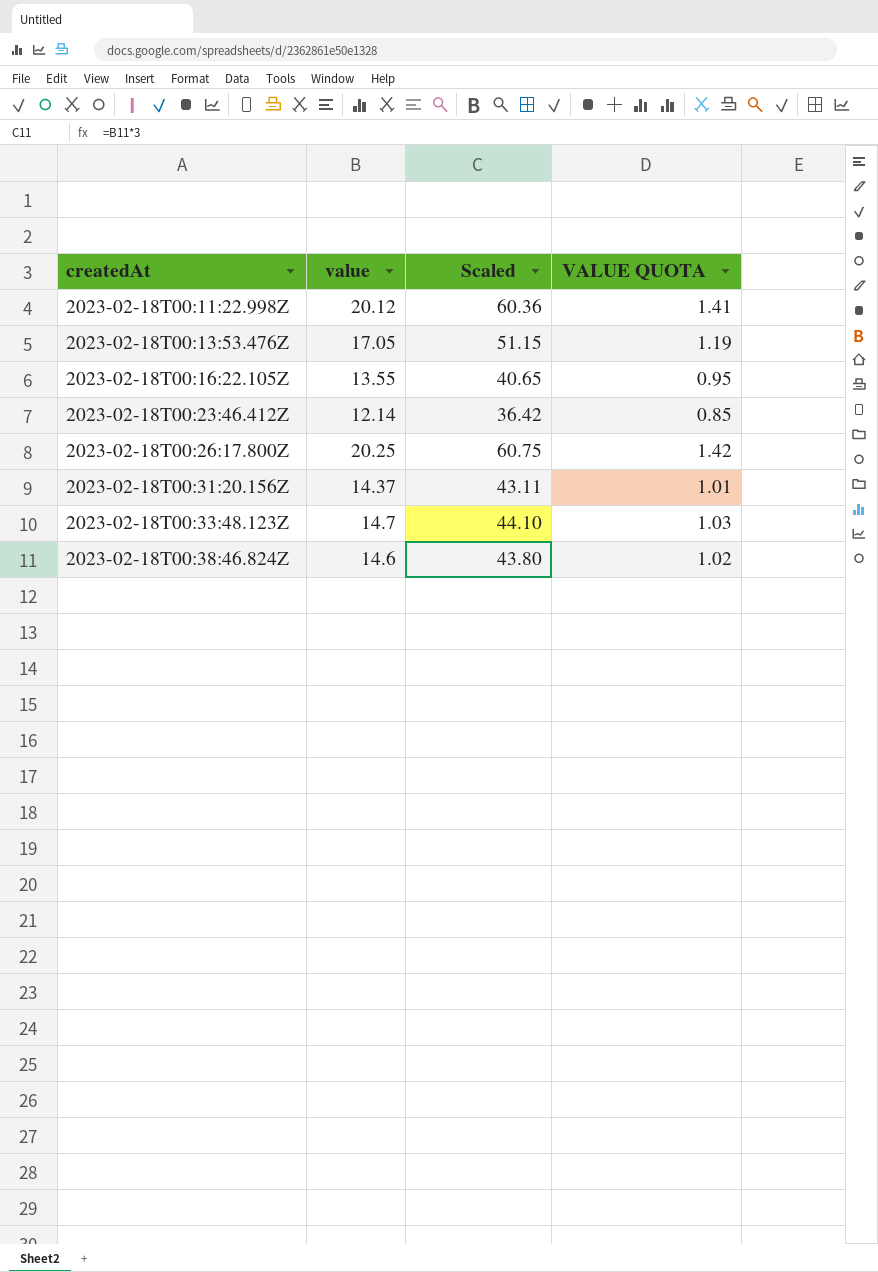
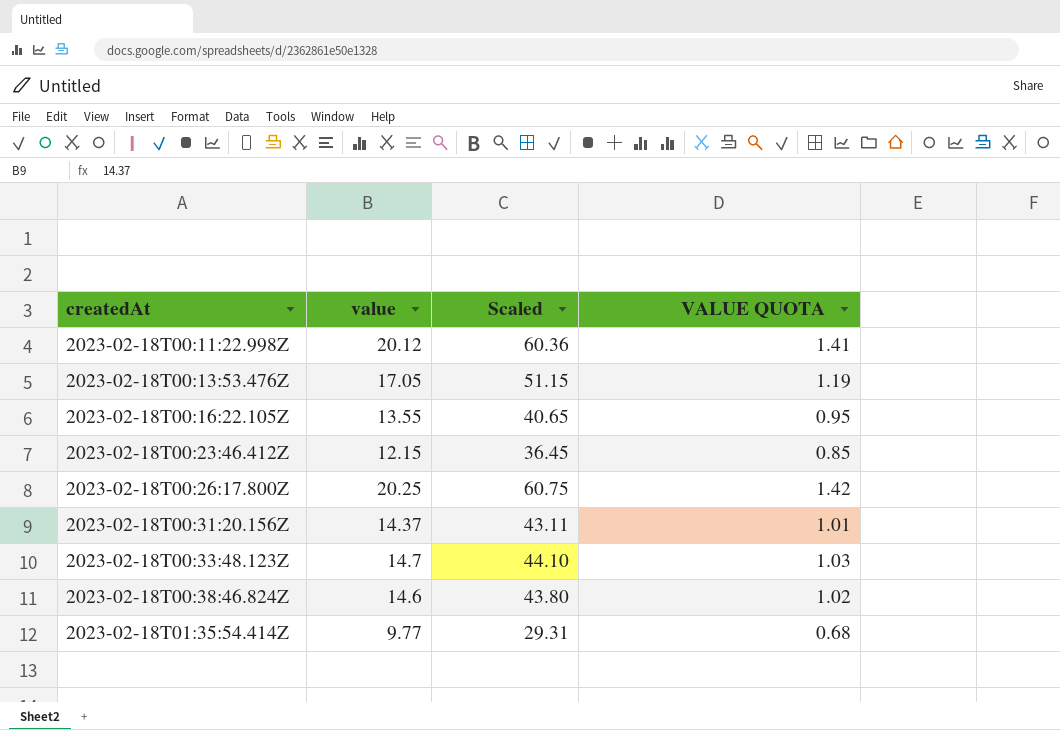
2023-02-18T00:23:46.412Z | value: 12.14 -> 12.15
2023-02-18T00:23:46.412Z | Scaled: 36.42 -> 36.45
row 2023-02-18T01:35:54.414Z: none -> 9.77 | 29.31 | 0.68

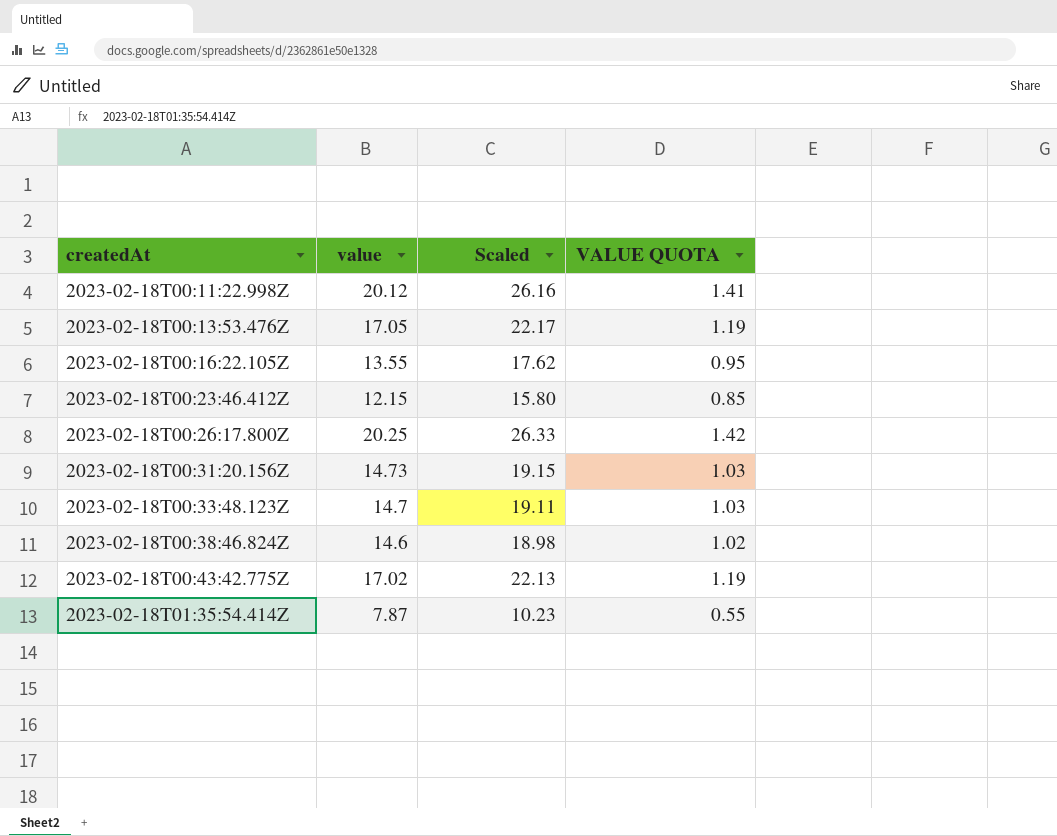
column Scaled | formula: [value] * 3 -> [value] * 1.3
2023-02-18T00:31:20.156Z | value: 14.37 -> 14.73
2023-02-18T00:31:20.156Z | VALUE QUOTA: 1.01 -> 1.03
row 2023-02-18T00:43:42.775Z: none -> 17.02 | 22.13 | 1.19
2023-02-18T01:35:54.414Z | value: 9.77 -> 7.87
2023-02-18T01:35:54.414Z | VALUE QUOTA: 0.68 -> 0.55

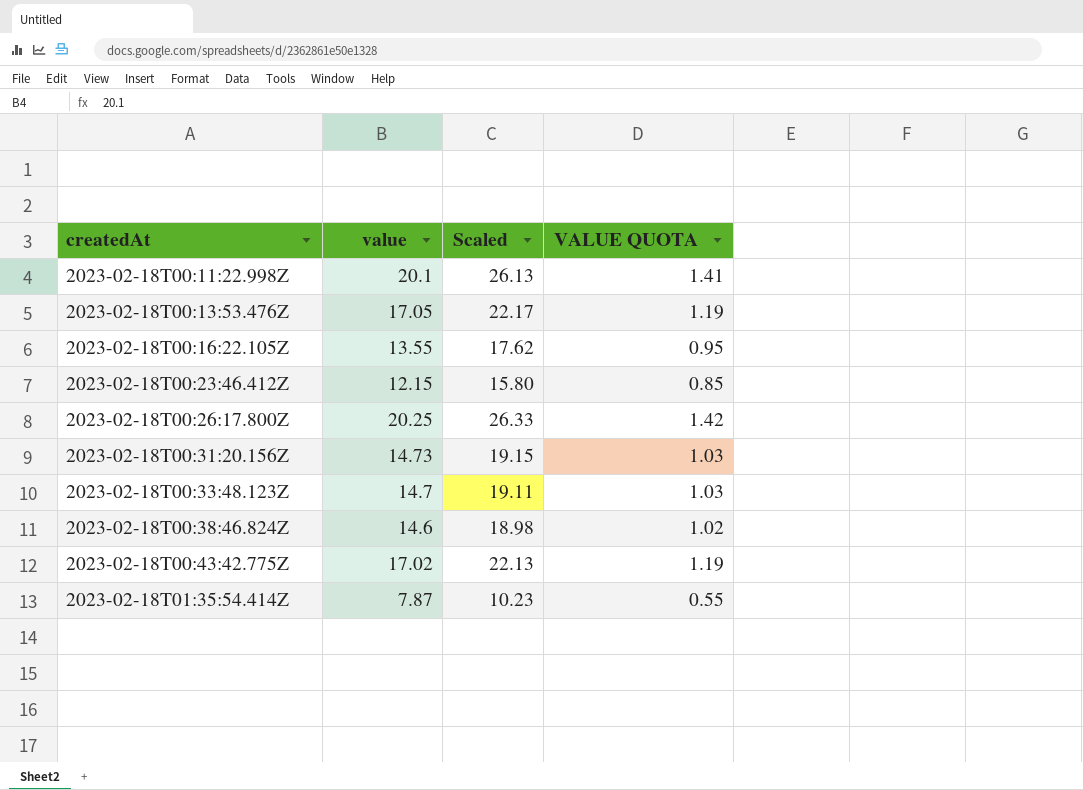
2023-02-18T00:11:22.998Z | value: 20.12 -> 20.1
2023-02-18T00:11:22.998Z | Scaled: 26.16 -> 26.13

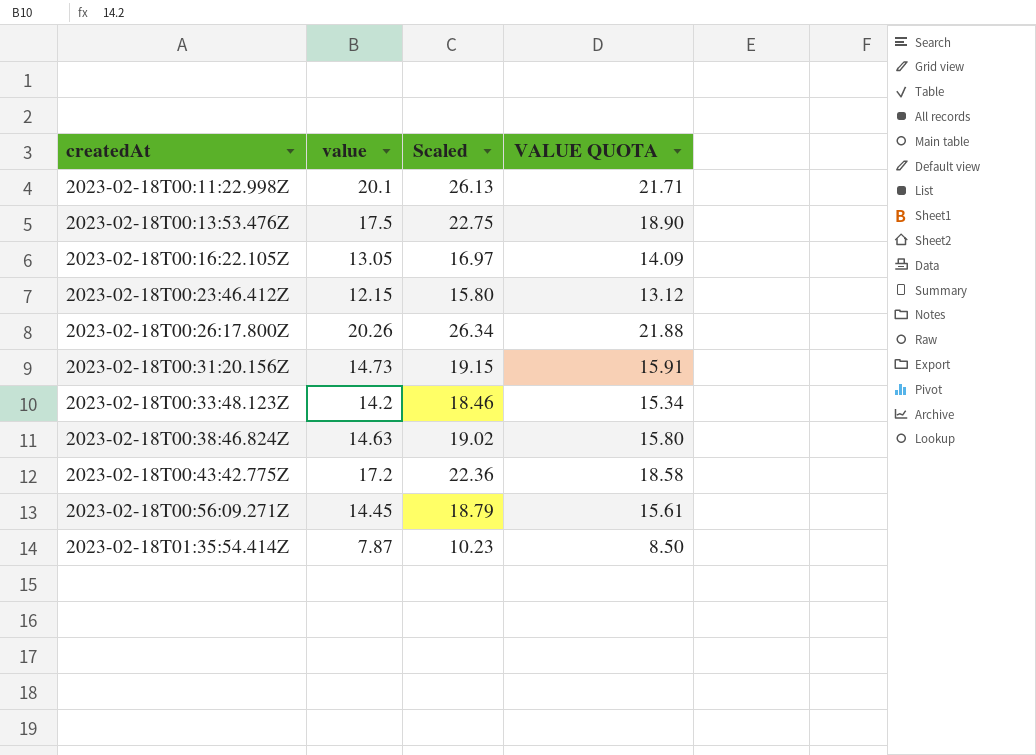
column VALUE QUOTA | formula: [value] * 0.07 -> [value] * 1.08
2023-02-18T00:13:53.476Z | value: 17.05 -> 17.5
2023-02-18T00:13:53.476Z | Scaled: 22.17 -> 22.75
2023-02-18T00:16:22.105Z | value: 13.55 -> 13.05
2023-02-18T00:16:22.105Z | Scaled: 17.62 -> 16.97
2023-02-18T00:26:17.800Z | value: 20.25 -> 20.26
2023-02-18T00:26:17.800Z | Scaled: 26.33 -> 26.34
2023-02-18T00:33:48.123Z | value: 14.7 -> 14.2
2023-02-18T00:33:48.123Z | Scaled: 19.11 -> 18.46
2023-02-18T00:38:46.824Z | value: 14.6 -> 14.63
2023-02-18T00:38:46.824Z | Scaled: 18.98 -> 19.02
2023-02-18T00:43:42.775Z | value: 17.02 -> 17.2
2023-02-18T00:43:42.775Z | Scaled: 22.13 -> 22.36
row 2023-02-18T00:56:09.271Z: none -> 14.45 | 18.79 | 15.61

